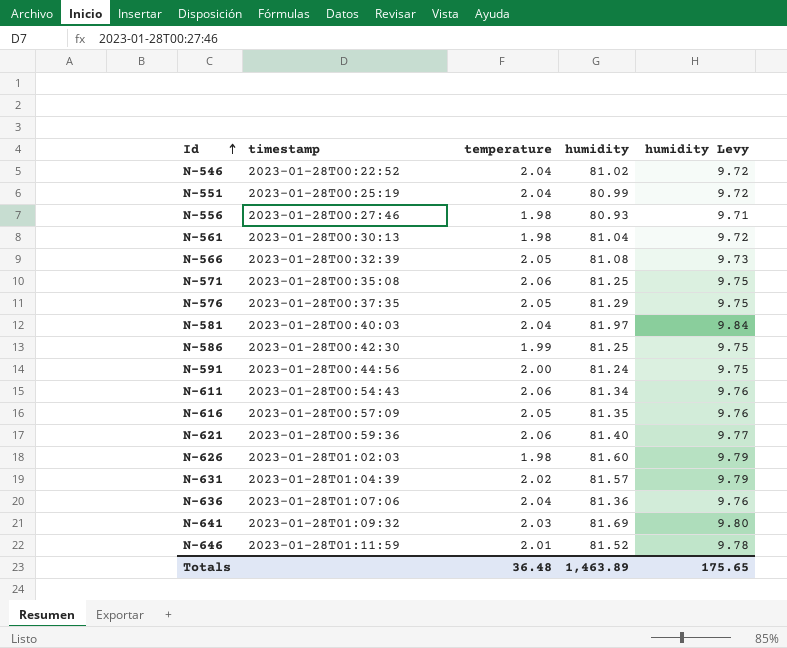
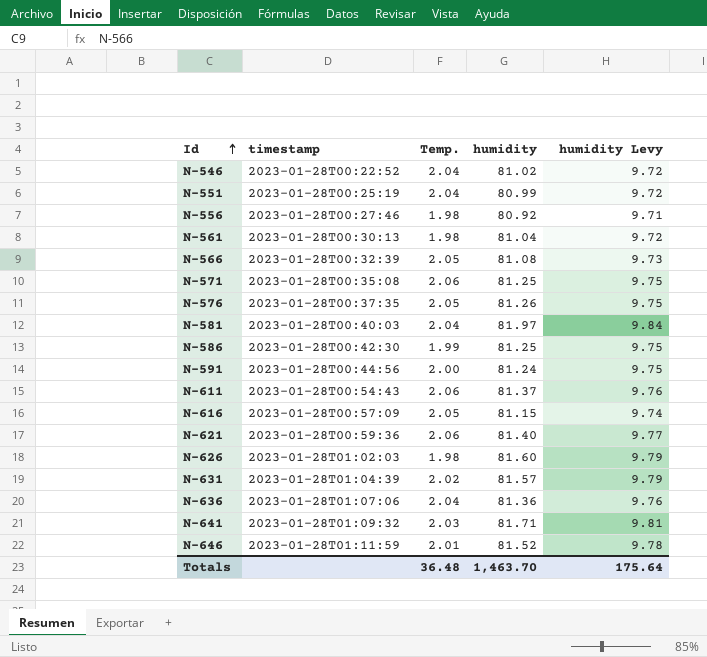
column name: temperature -> Temp.
N-556 | humidity: 80.93 -> 80.92
N-576 | humidity: 81.29 -> 81.26
N-611 | humidity: 81.34 -> 81.37
N-616 | humidity: 81.35 -> 81.15
N-616 | humidity Levy: 9.76 -> 9.74
N-641 | humidity: 81.69 -> 81.71
N-641 | humidity Levy: 9.80 -> 9.81
Totals | humidity: 1,463.89 -> 1,463.70
Totals | humidity Levy: 175.65 -> 175.64

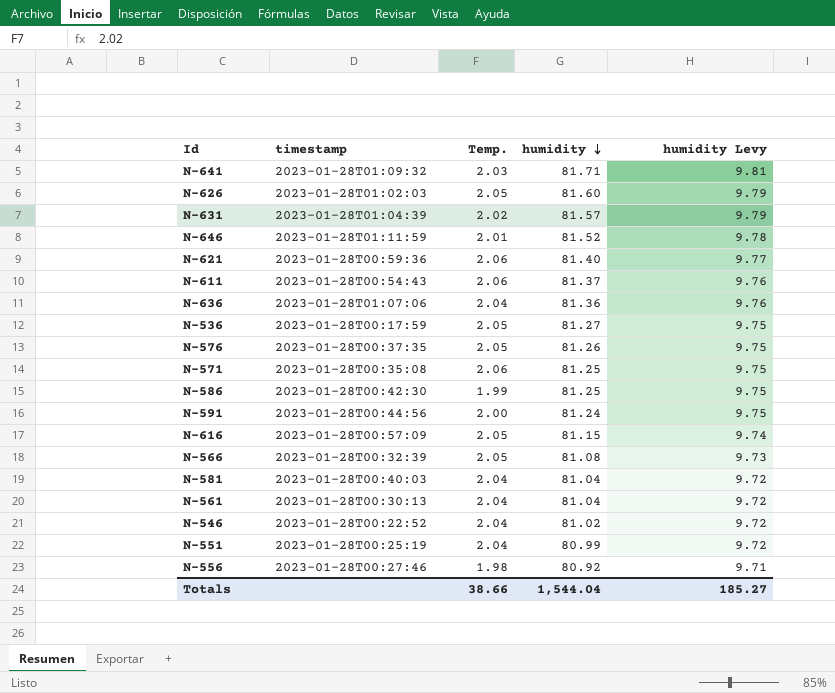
row order: Id ascending -> humidity descending
N-626 | Temp.: 1.98 -> 2.05
row N-536: none -> 2023-01-28T00:17:59 | 2.05 | 81.27 | 9.75
N-581 | humidity: 81.97 -> 81.04
N-581 | humidity Levy: 9.84 -> 9.72
N-561 | Temp.: 1.98 -> 2.04
Totals | Temp.: 36.48 -> 38.66
Totals | humidity: 1,463.70 -> 1,544.04
Totals | humidity Levy: 175.64 -> 185.27

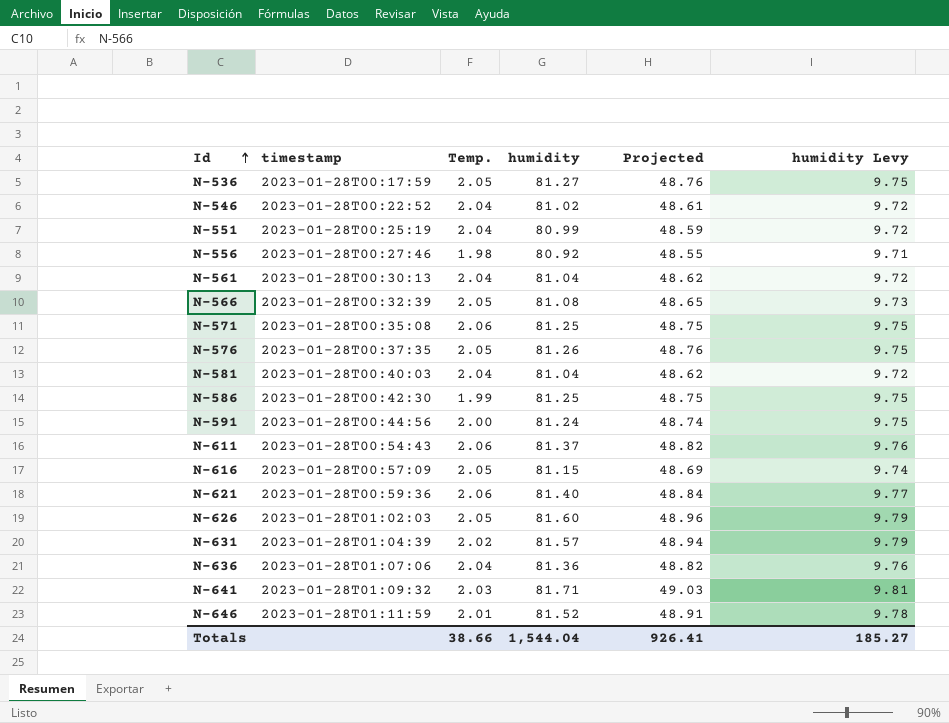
row order: humidity descending -> Id ascending
column Projected | formula: none -> [humidity] * 0.6

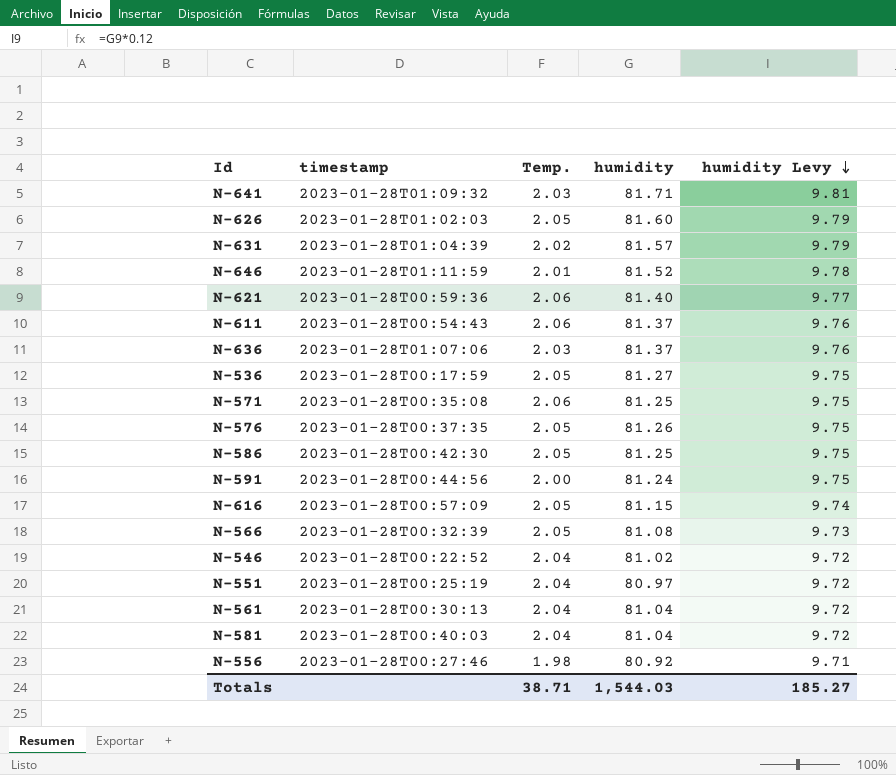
row order: Id ascending -> humidity Levy descending
column Projected | formula: [humidity] * 0.6 -> none
N-636 | Temp.: 2.04 -> 2.03
N-636 | humidity: 81.36 -> 81.37
N-586 | Temp.: 1.99 -> 2.05
N-551 | humidity: 80.99 -> 80.97
Totals | Temp.: 38.66 -> 38.71
Totals | humidity: 1,544.04 -> 1,544.03

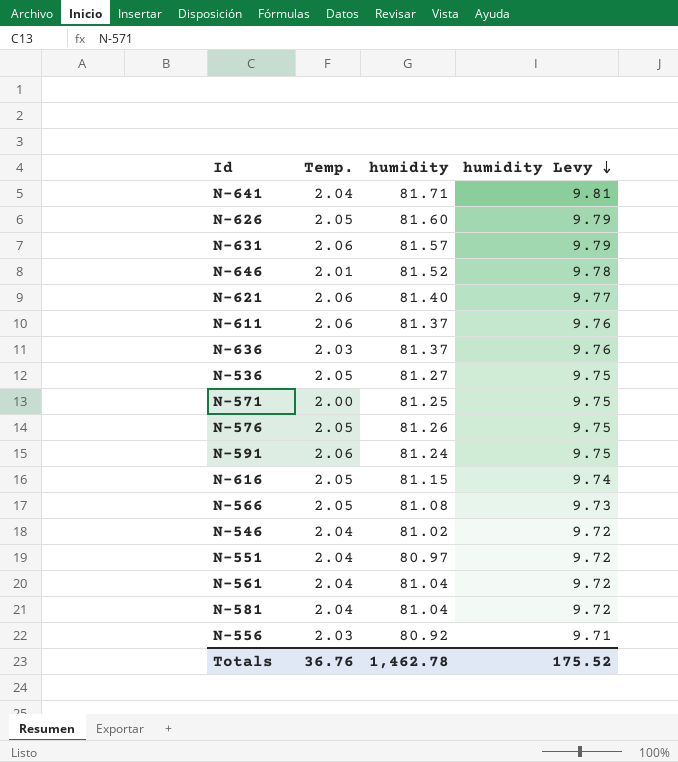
column timestamp | position: 2 -> none
row N-586: 2023-01-28T00:42:30 | 2.05 | 81.25 | 9.75 -> none
N-641 | Temp.: 2.03 -> 2.04
N-631 | Temp.: 2.02 -> 2.06
N-571 | Temp.: 2.06 -> 2.00
N-591 | Temp.: 2.00 -> 2.06
N-556 | Temp.: 1.98 -> 2.03
Totals | Temp.: 38.71 -> 36.76
Totals | humidity: 1,544.03 -> 1,462.78
Totals | humidity Levy: 185.27 -> 175.52

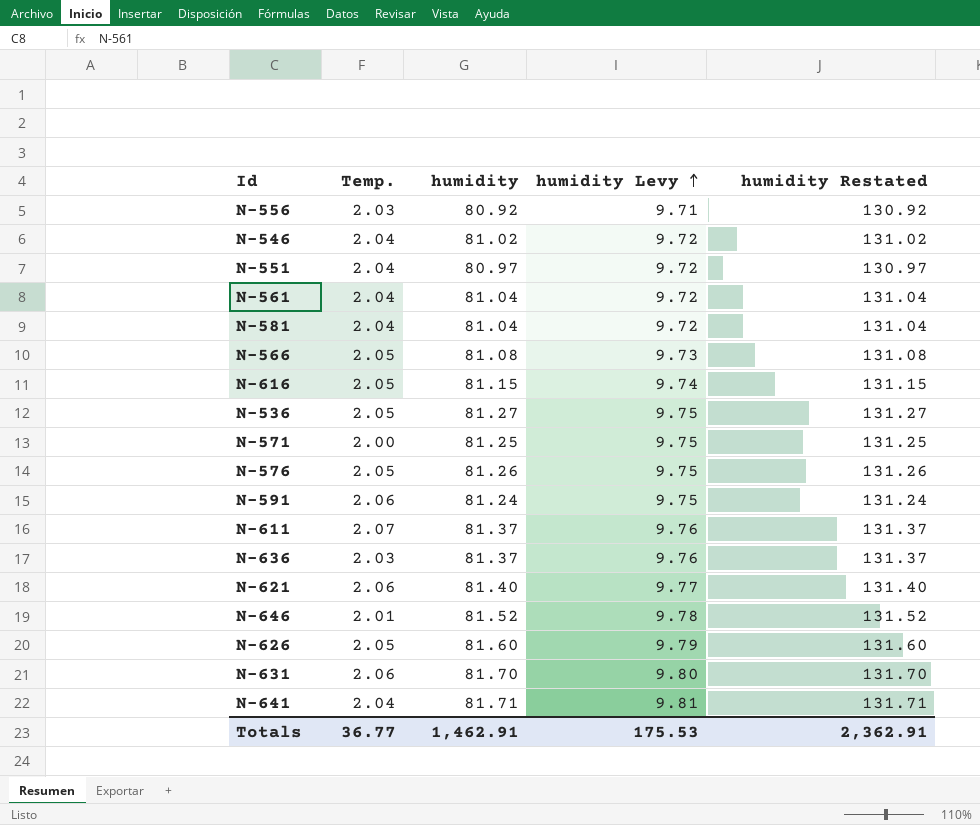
row order: humidity Levy descending -> humidity Levy ascending
column humidity Restated | formula: none -> [humidity] + 50
N-611 | Temp.: 2.06 -> 2.07
N-631 | humidity: 81.57 -> 81.70
N-631 | humidity Levy: 9.79 -> 9.80
Totals | Temp.: 36.76 -> 36.77
Totals | humidity: 1,462.78 -> 1,462.91
Totals | humidity Levy: 175.52 -> 175.53

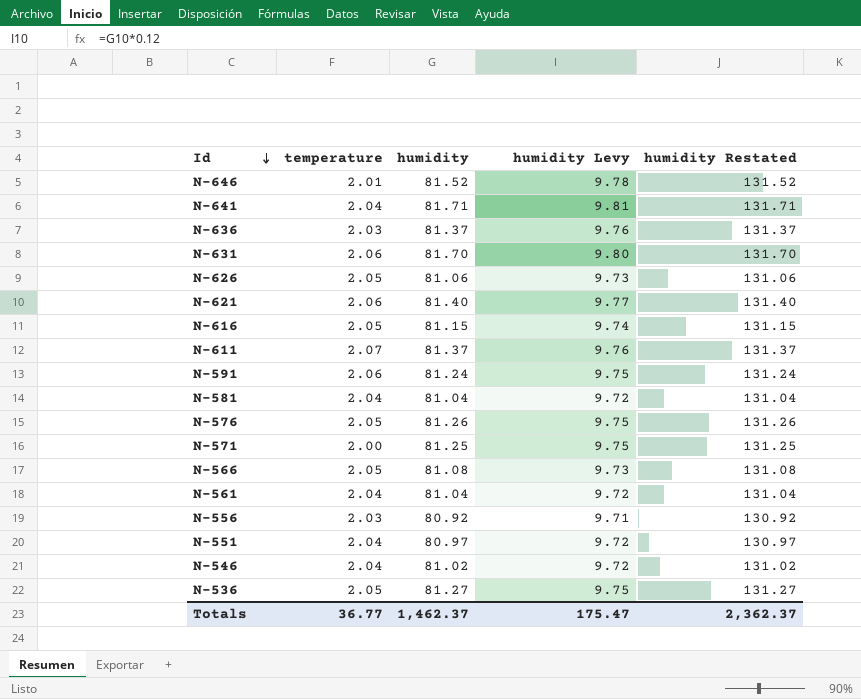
row order: humidity Levy ascending -> Id descending
column name: Temp. -> temperature
N-626 | humidity: 81.60 -> 81.06
N-626 | humidity Levy: 9.79 -> 9.73
N-626 | humidity Restated: 131.60 -> 131.06
Totals | humidity: 1,462.91 -> 1,462.37
Totals | humidity Levy: 175.53 -> 175.47
Totals | humidity Restated: 2,362.91 -> 2,362.37

